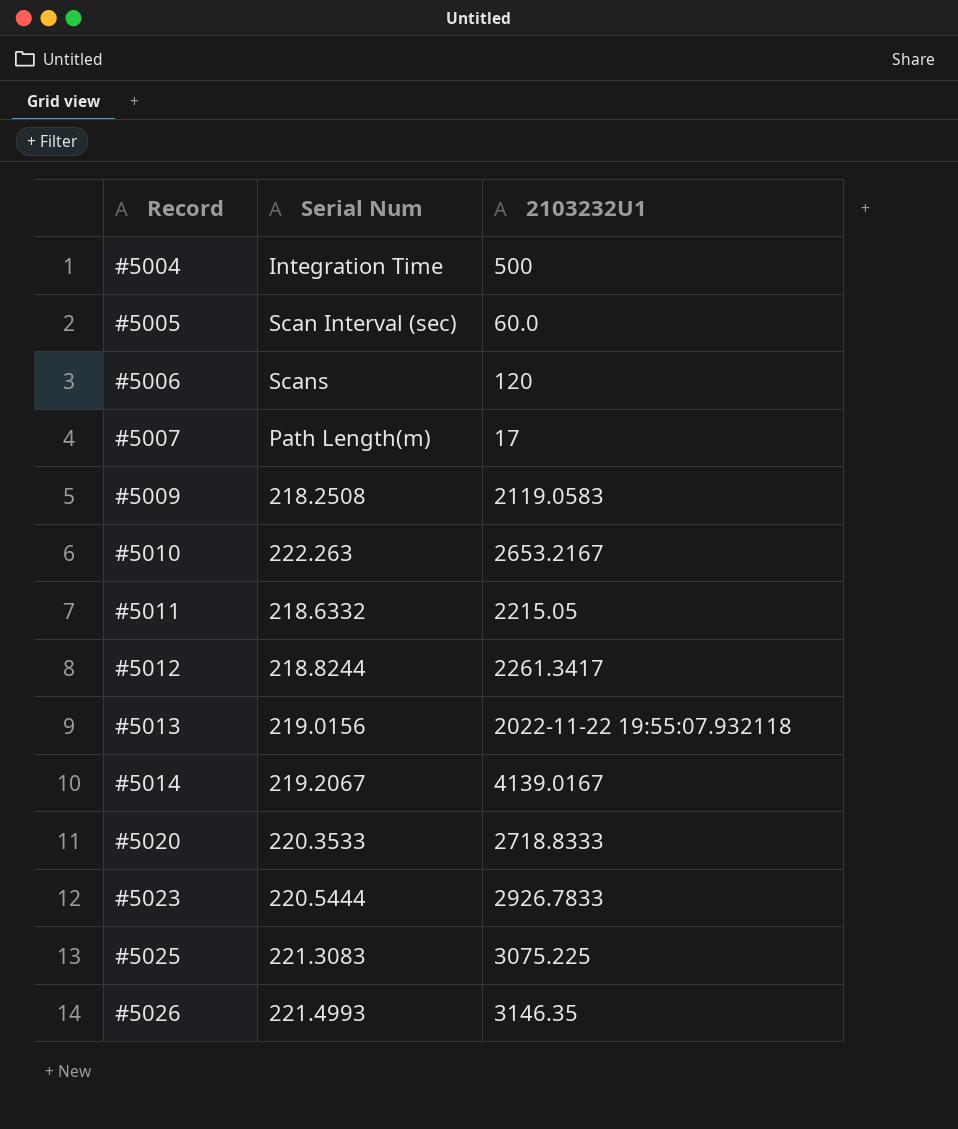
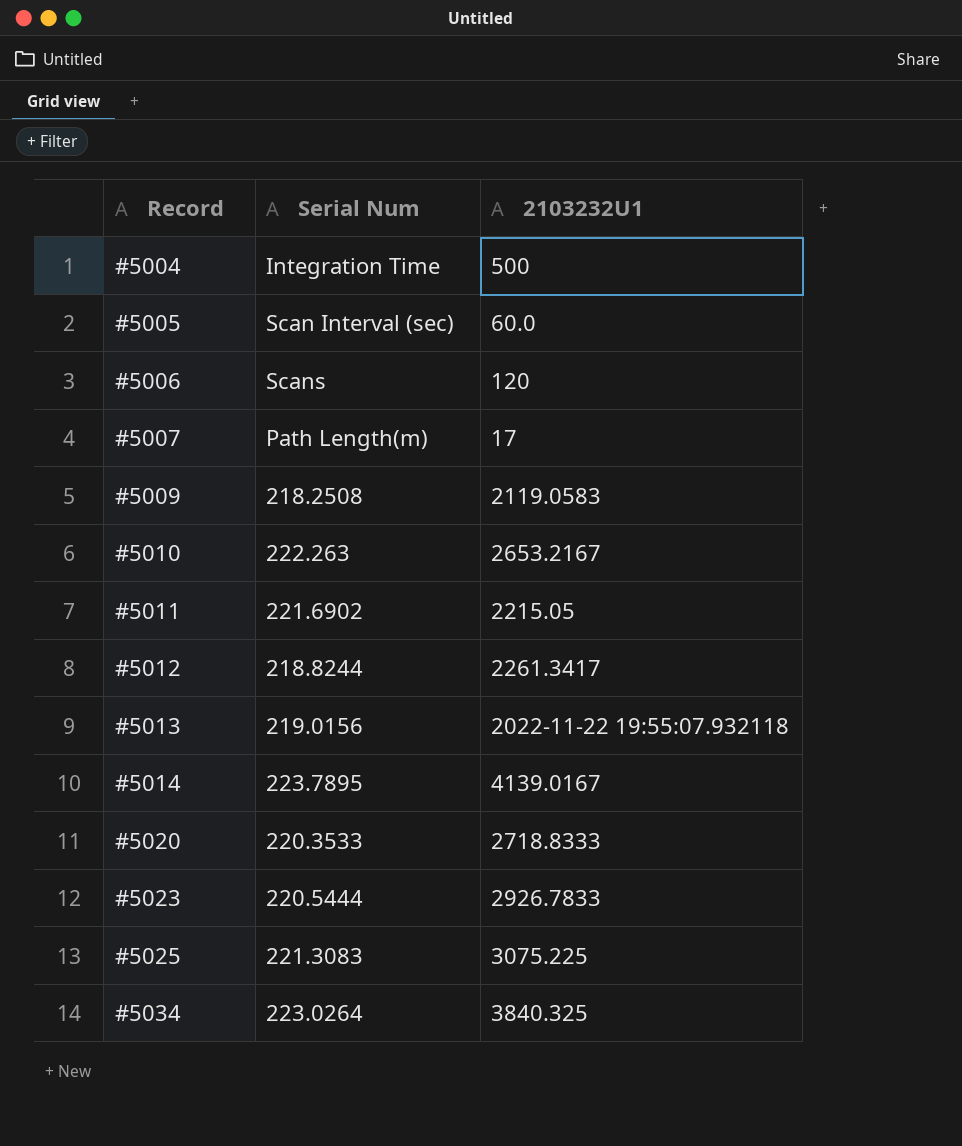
row #5026: 221.4993 | 3146.35 -> none
#5011 | Serial Num: 218.6332 -> 221.6902
#5014 | Serial Num: 219.2067 -> 223.7895
row #5034: none -> 223.0264 | 3840.325

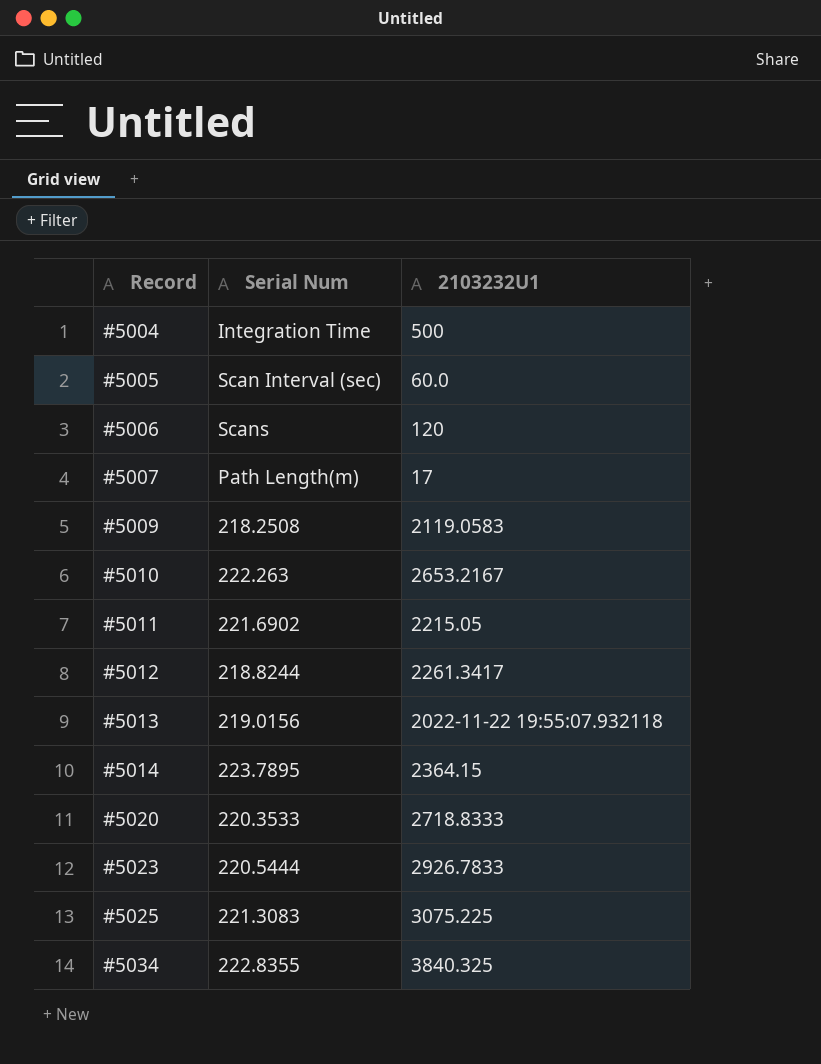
#5014 | 2103232U1: 4139.0167 -> 2364.15
#5034 | Serial Num: 223.0264 -> 222.8355

